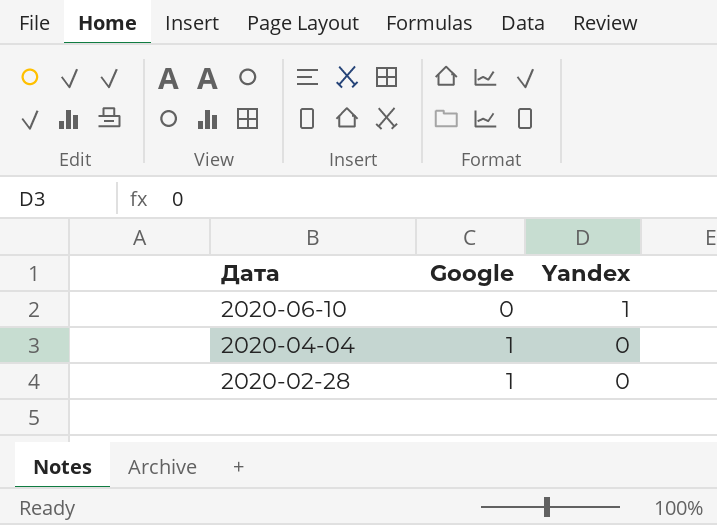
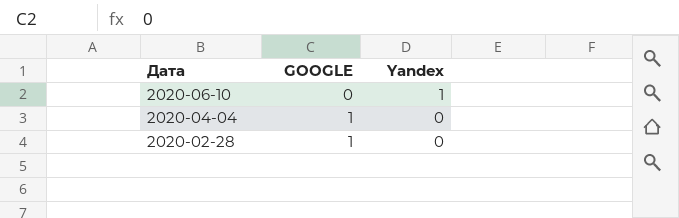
column name: Google -> GOOGLE

